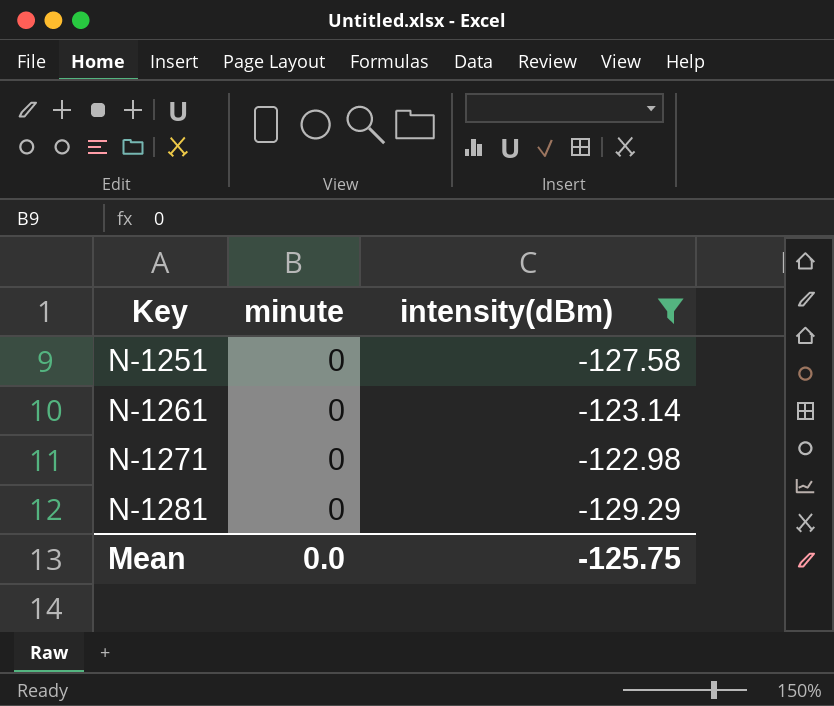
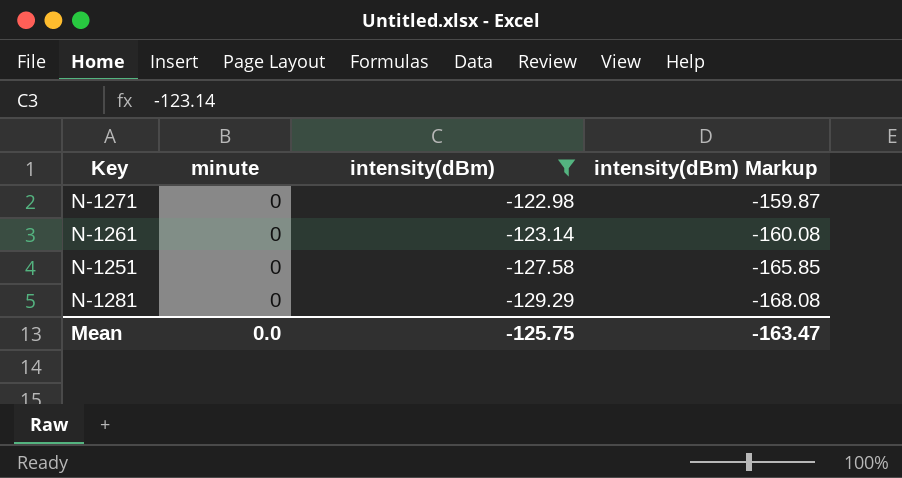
row order: Key ascending -> intensity(dBm) descending
column intensity(dBm) Markup | formula: none -> [intensity(dBm)] * 1.3

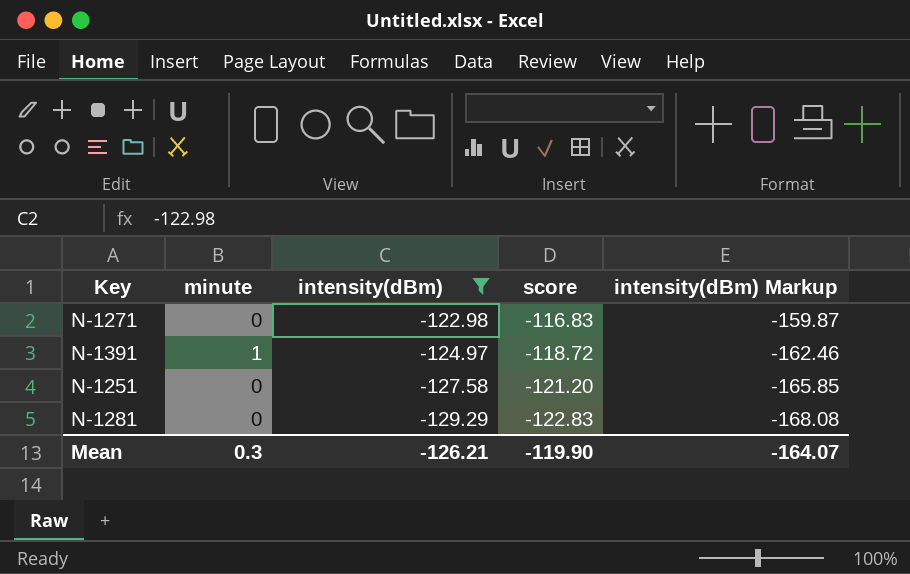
column score | formula: none -> [intensity(dBm)] * 0.95
row N-1261: 0 | -123.14 | -160.08 -> none
row N-1391: none -> 1 | -124.97 | -118.72 | -162.46
Mean | minute: 0.0 -> 0.3
Mean | intensity(dBm): -125.75 -> -126.21
Mean | intensity(dBm) Markup: -163.47 -> -164.07

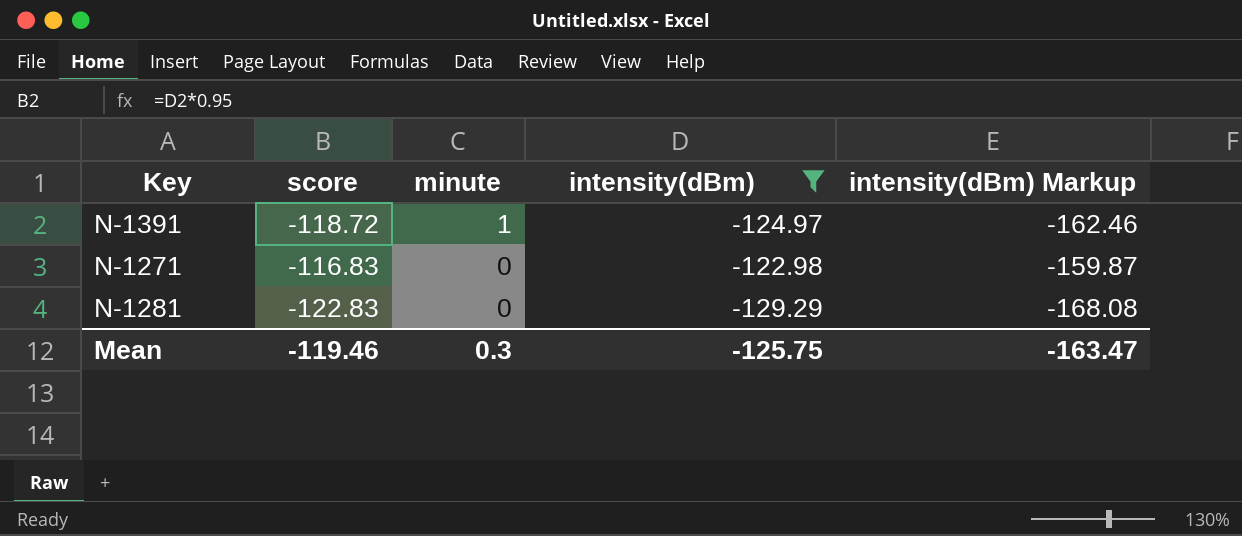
row order: intensity(dBm) descending -> minute descending
column score | position: 4 -> 2
row N-1251: 0 | -127.58 | -121.20 | -165.85 -> none
Mean | score: -119.90 -> -119.46
Mean | intensity(dBm): -126.21 -> -125.75
Mean | intensity(dBm) Markup: -164.07 -> -163.47

